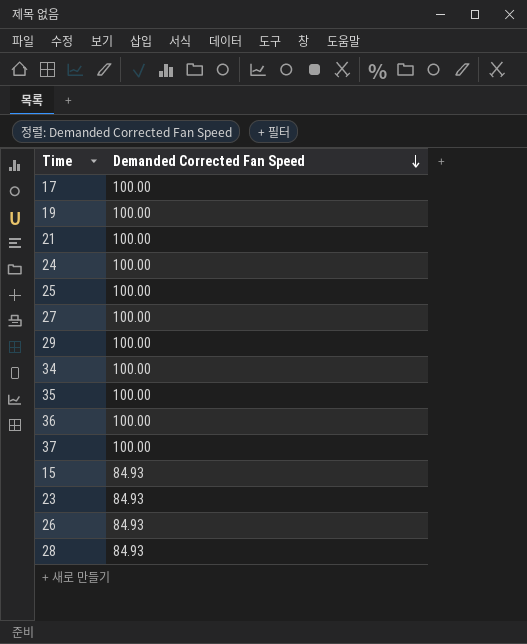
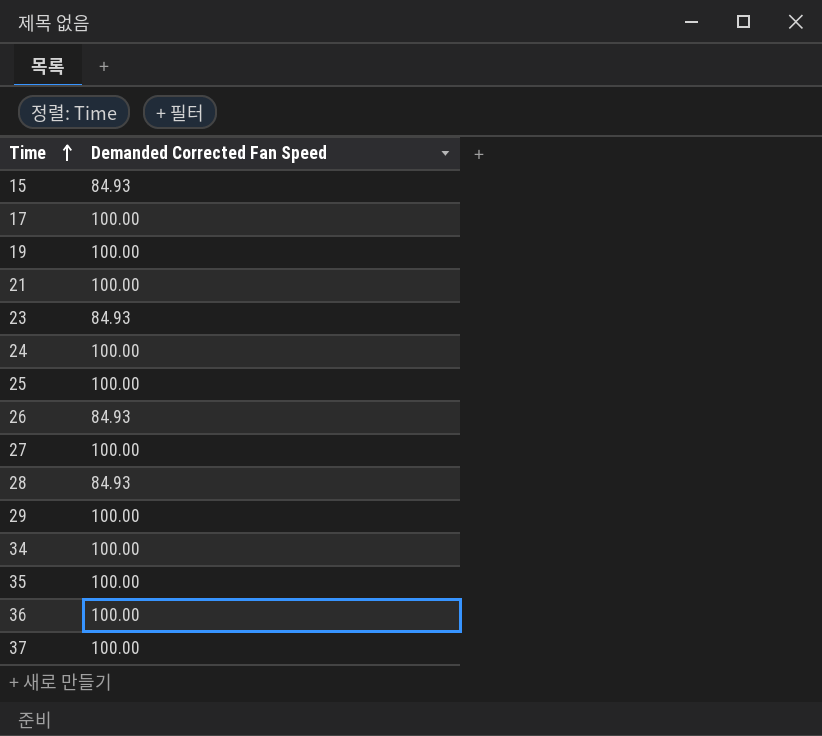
row order: Demanded Corrected Fan Speed descending -> Time ascending

